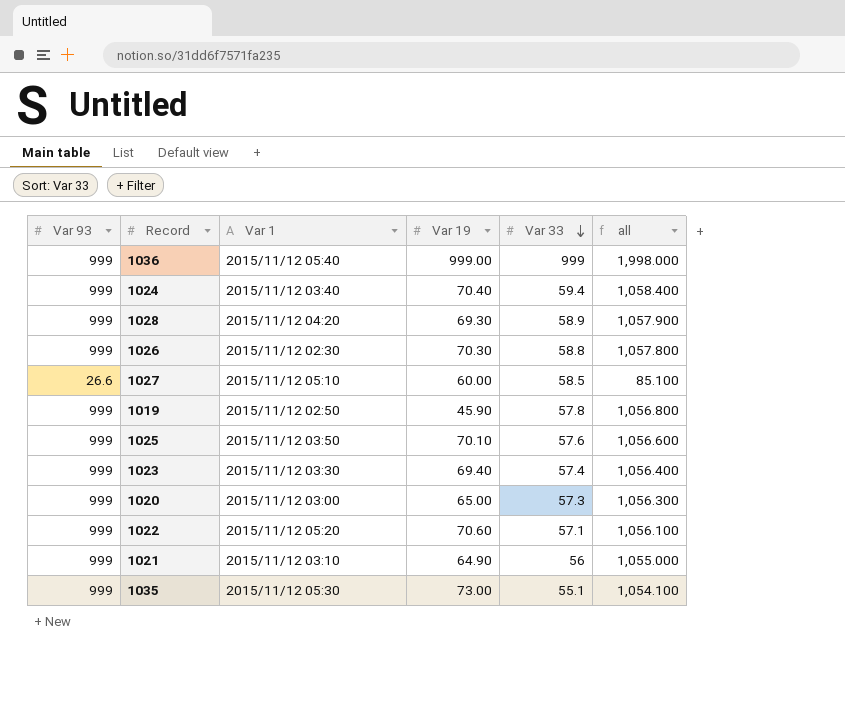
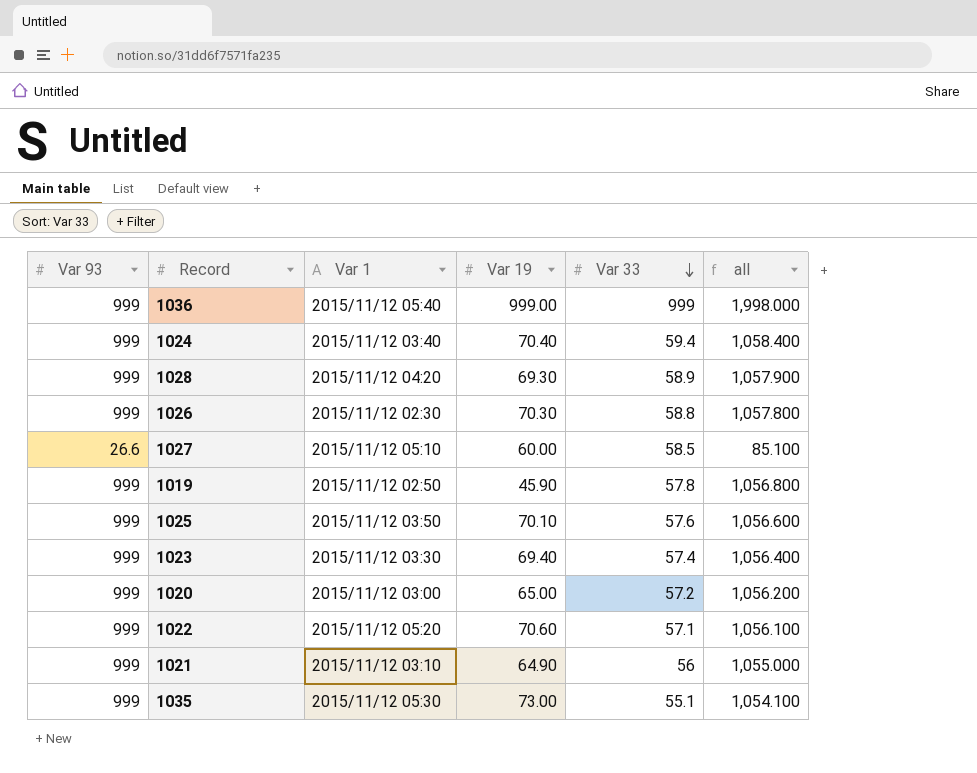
1020 | Var 33: 57.3 -> 57.2
1020 | all: 1,056.300 -> 1,056.200

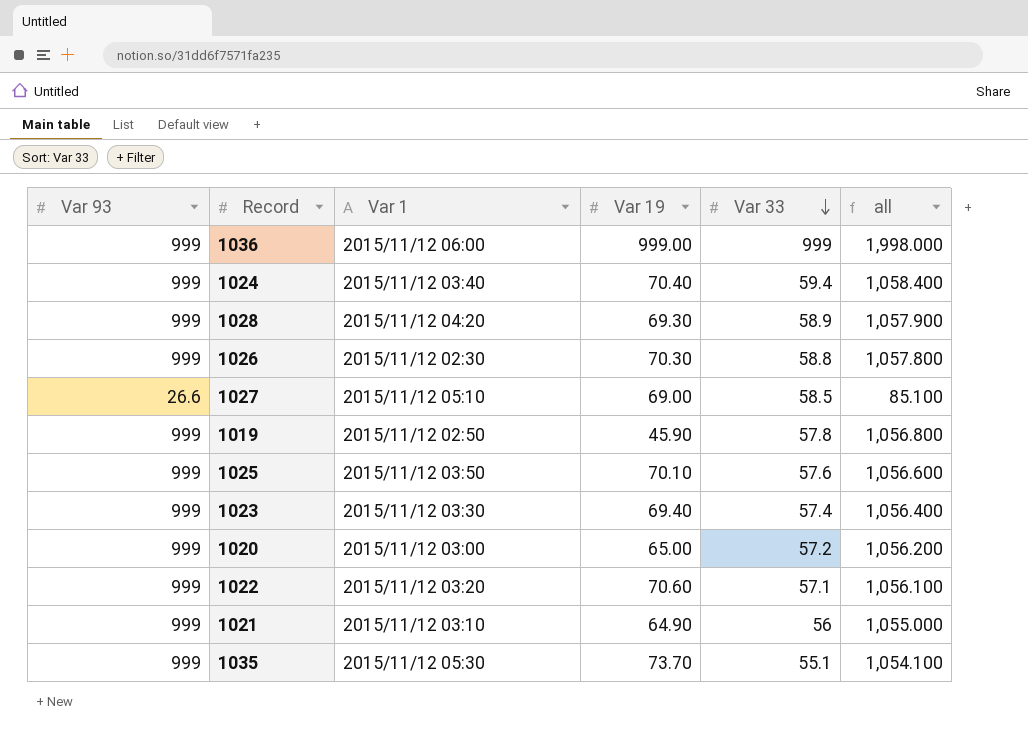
1036 | Var 1: 2015/11/12 05:40 -> 2015/11/12 06:00
1027 | Var 19: 60.00 -> 69.00
1022 | Var 1: 2015/11/12 05:20 -> 2015/11/12 03:20
1035 | Var 19: 73.00 -> 73.70

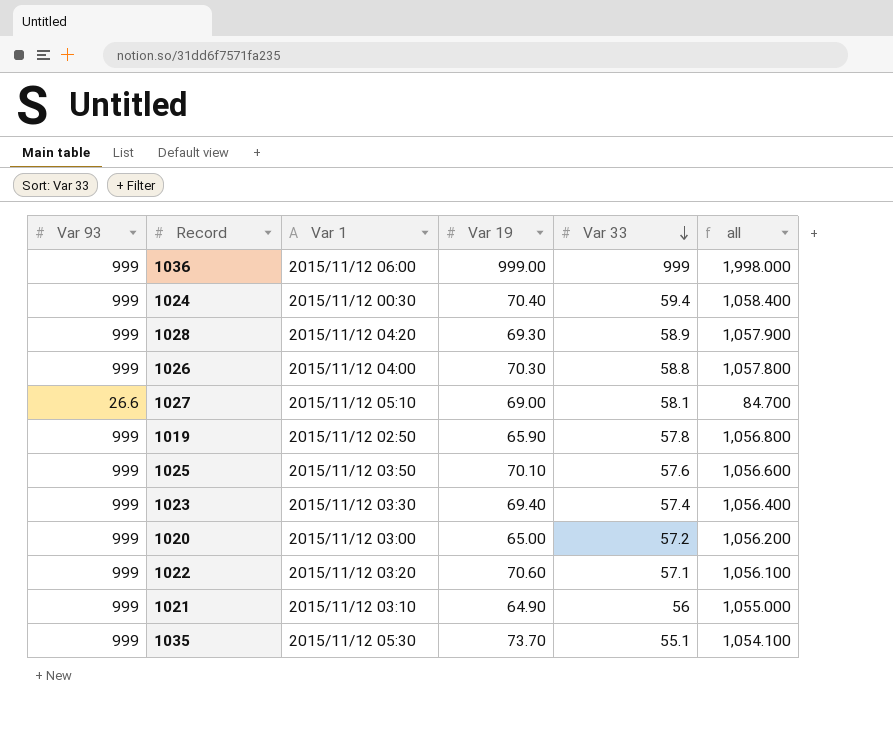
1024 | Var 1: 2015/11/12 03:40 -> 2015/11/12 00:30
1026 | Var 1: 2015/11/12 02:30 -> 2015/11/12 04:00
1027 | Var 33: 58.5 -> 58.1
1027 | all: 85.100 -> 84.700
1019 | Var 19: 45.90 -> 65.90

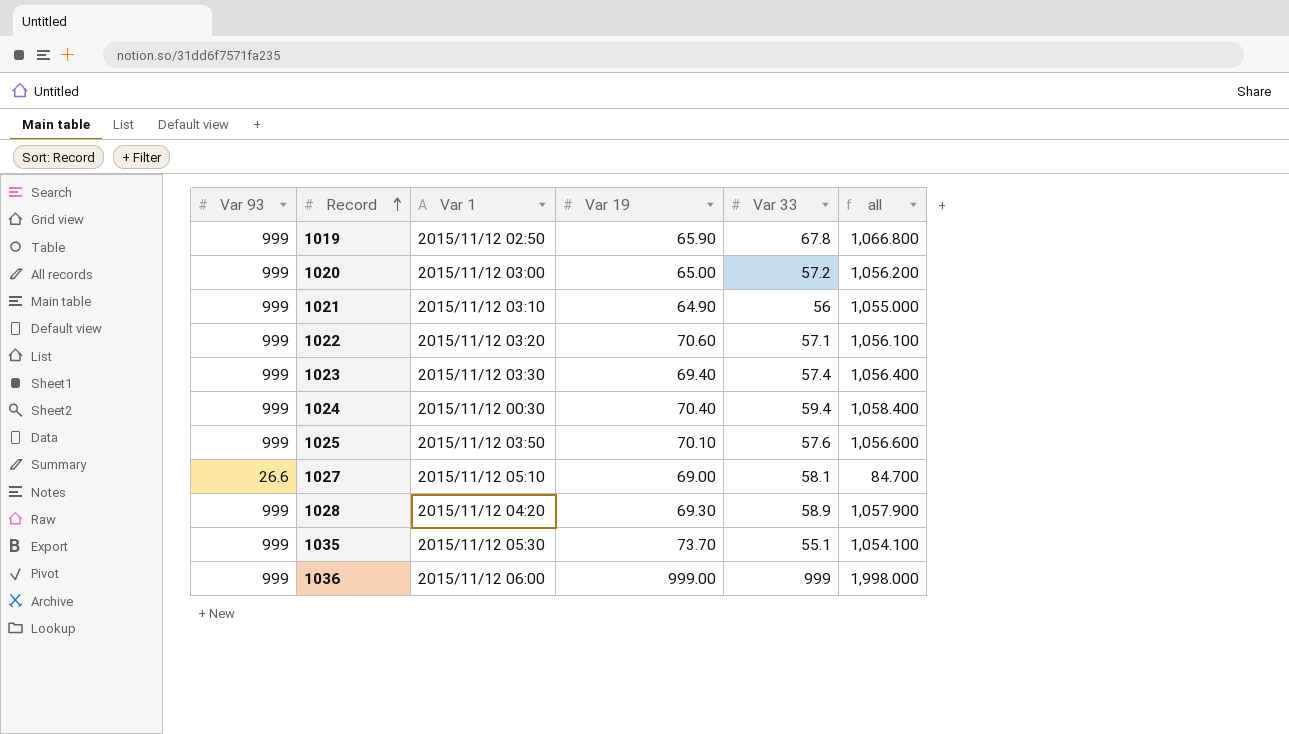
row order: Var 33 descending -> Record ascending
row 1026: 999 | 2015/11/12 04:00 | 70.30 | 58.8 | 1,057.800 -> none
1019 | Var 33: 57.8 -> 67.8
1019 | all: 1,056.800 -> 1,066.800

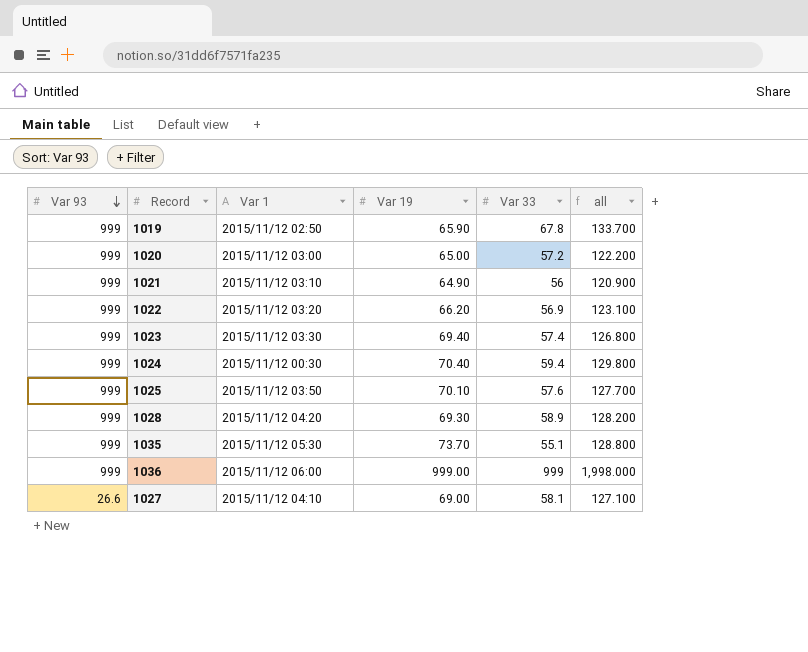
row order: Record ascending -> Var 93 descending
column all | formula: [Var 93] + [Var 33] -> [Var 19] + [Var 33]
1022 | Var 19: 70.60 -> 66.20
1022 | Var 33: 57.1 -> 56.9
1027 | Var 1: 2015/11/12 05:10 -> 2015/11/12 04:10

